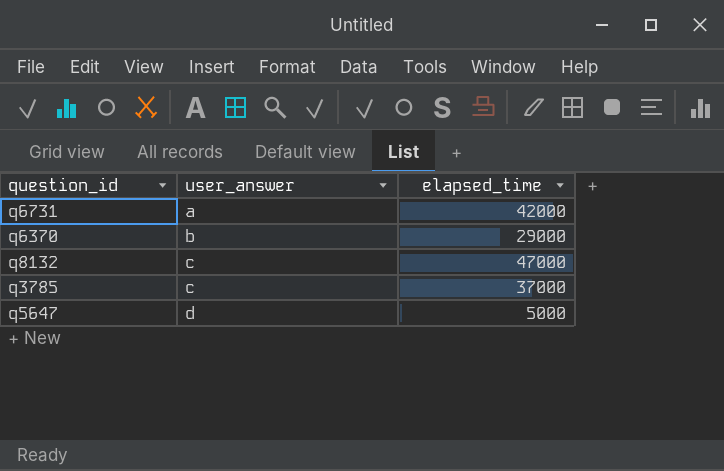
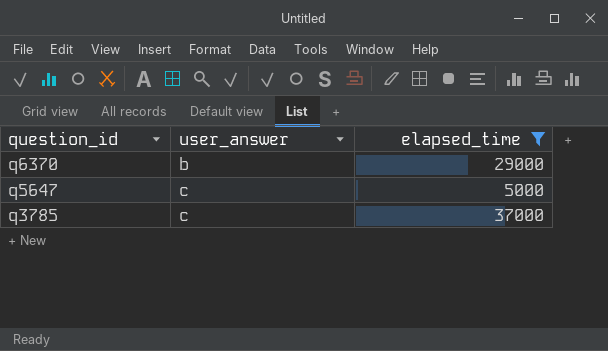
filter: none -> elapsed_time <= 37000
row order: user_answer ascending -> question_id descending
q5647 | user_answer: d -> c

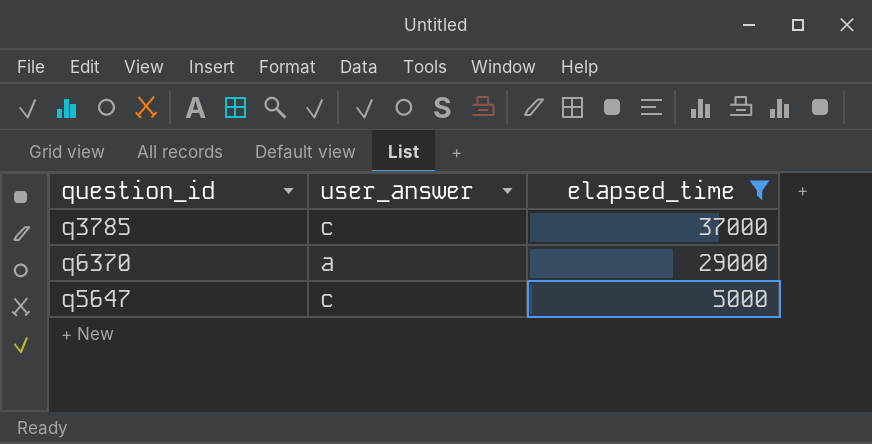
row order: question_id descending -> elapsed_time descending
q6370 | user_answer: b -> a

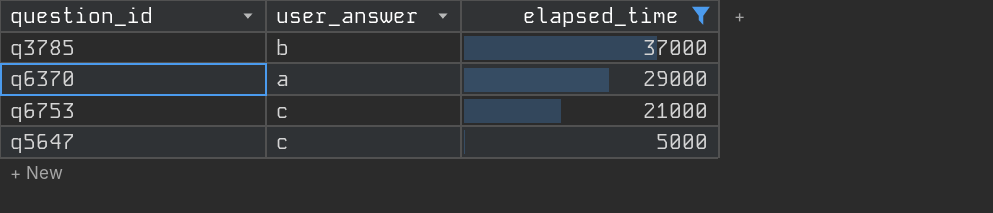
q3785 | user_answer: c -> b
row q6753: none -> c | 21000

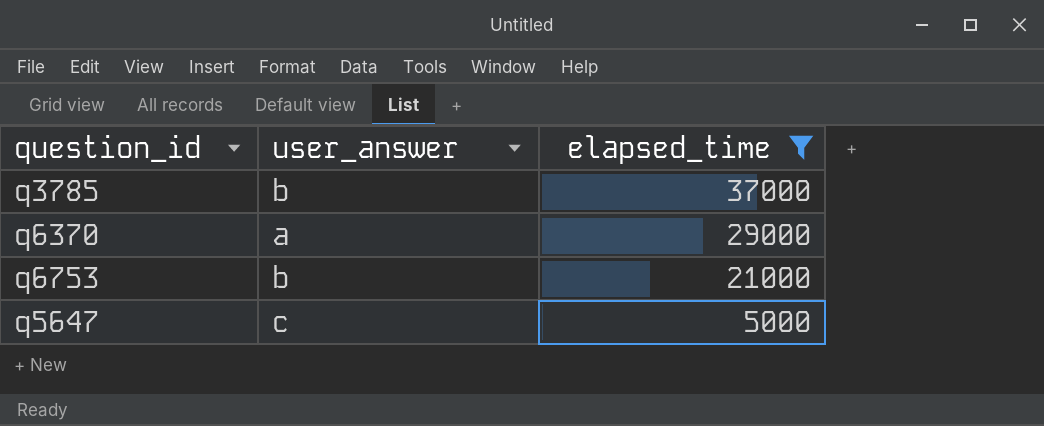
q6753 | user_answer: c -> b

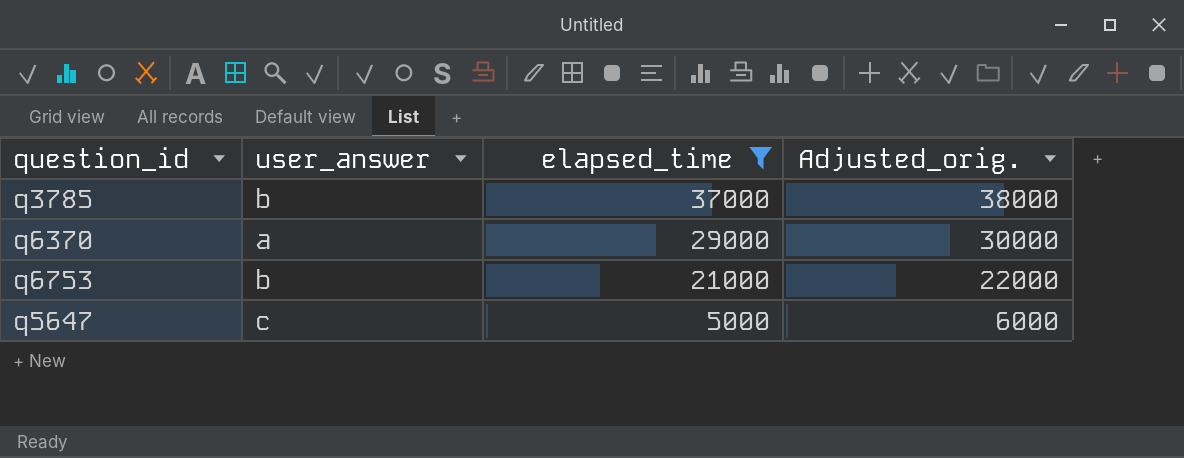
column Adjusted_orig. | formula: none -> [elapsed_time] + 1000

